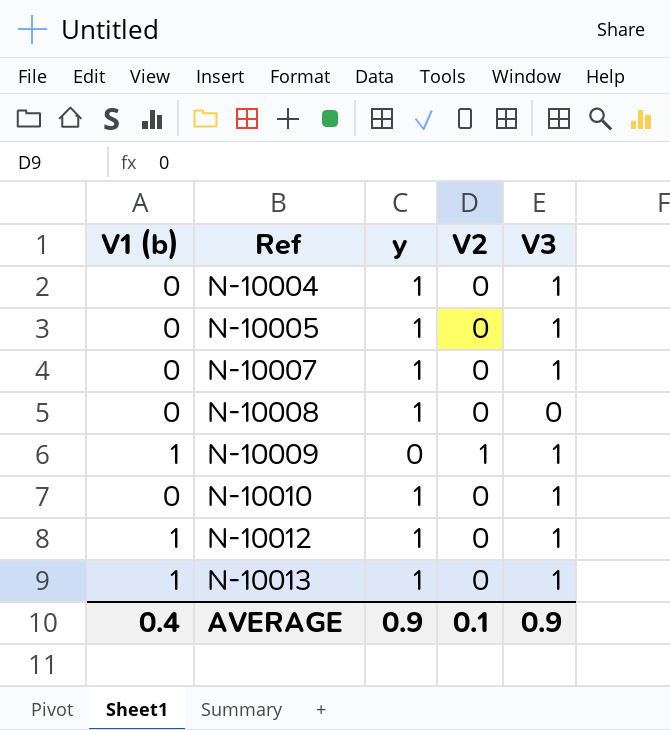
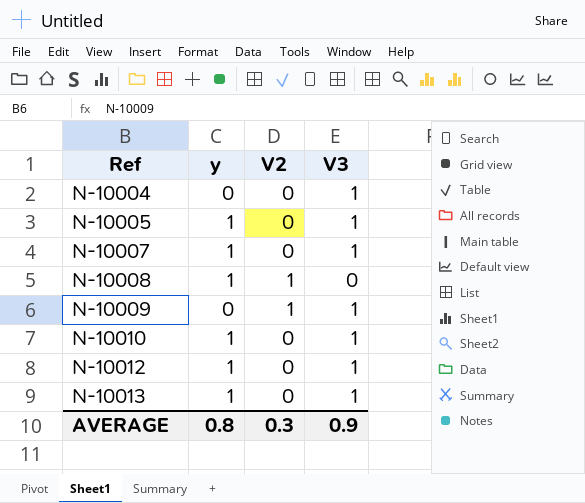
column V1 (b) | position: 1 -> none
N-10004 | y: 1 -> 0
N-10008 | V2: 0 -> 1
AVERAGE | y: 0.9 -> 0.8
AVERAGE | V2: 0.1 -> 0.3

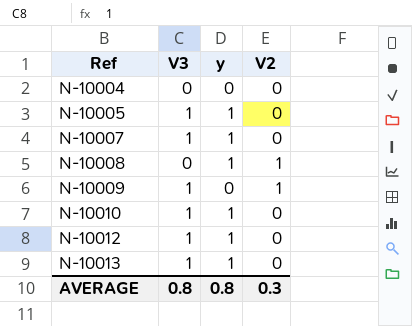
column V3 | position: 4 -> 2
N-10004 | V3: 1 -> 0
AVERAGE | V3: 0.9 -> 0.8

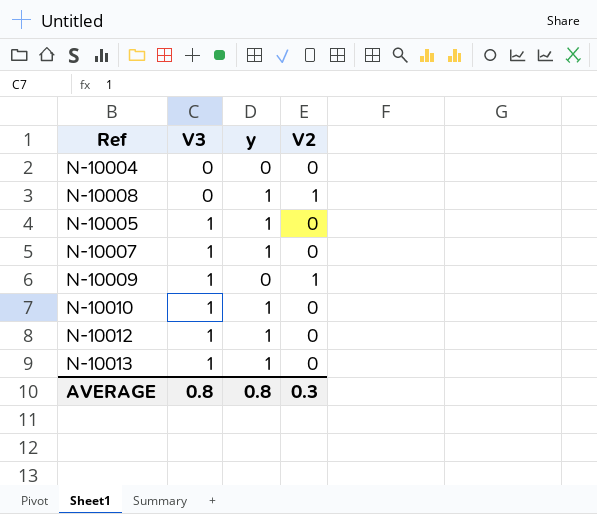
row order: Ref ascending -> V3 ascending

